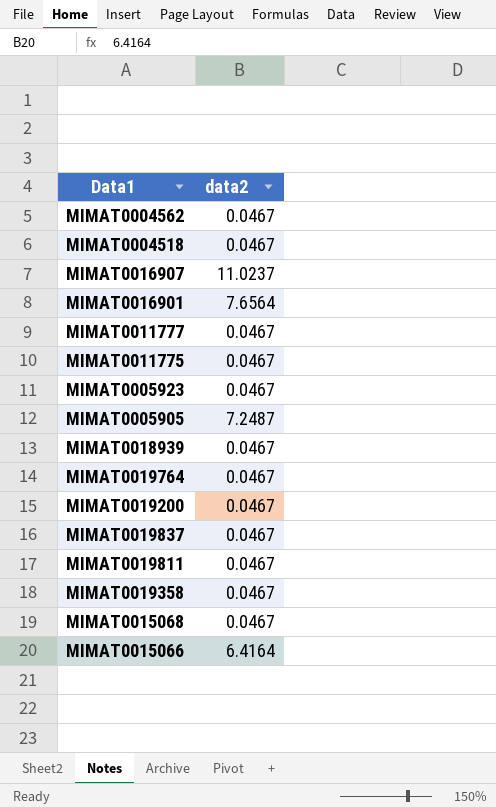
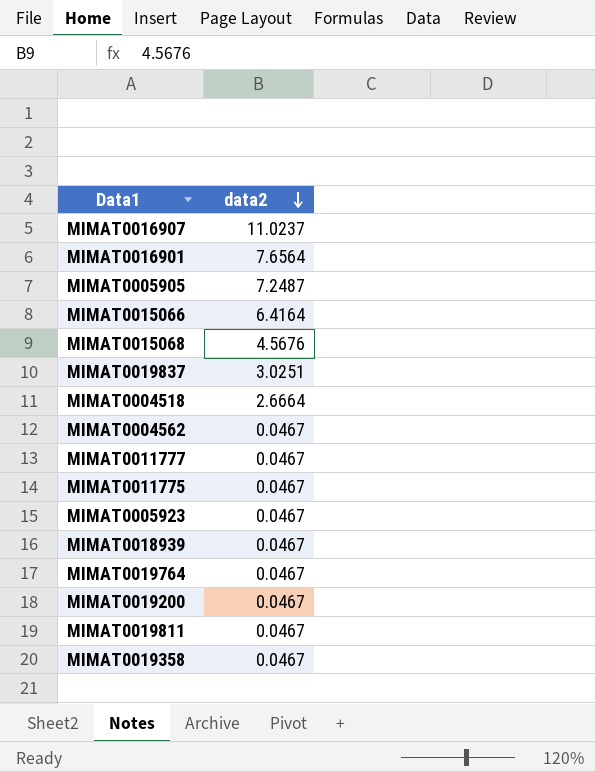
row order: none -> data2 descending
MIMAT0015068 | data2: 0.0467 -> 4.5676
MIMAT0019837 | data2: 0.0467 -> 3.0251
MIMAT0004518 | data2: 0.0467 -> 2.6664

